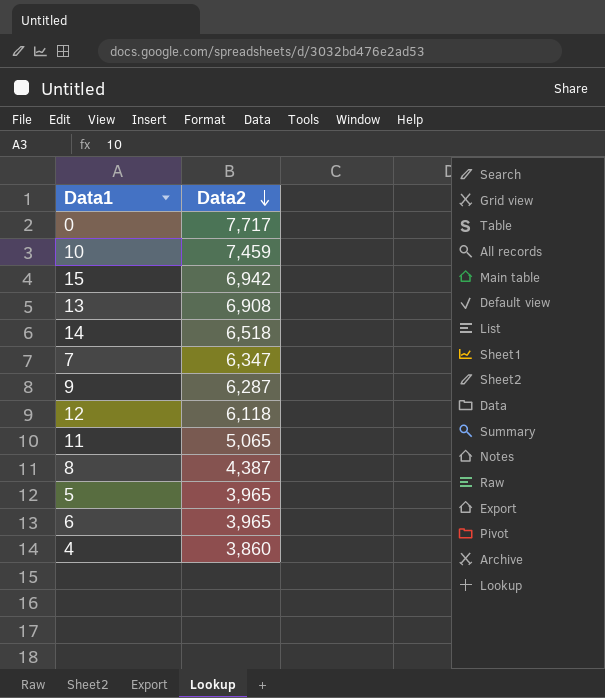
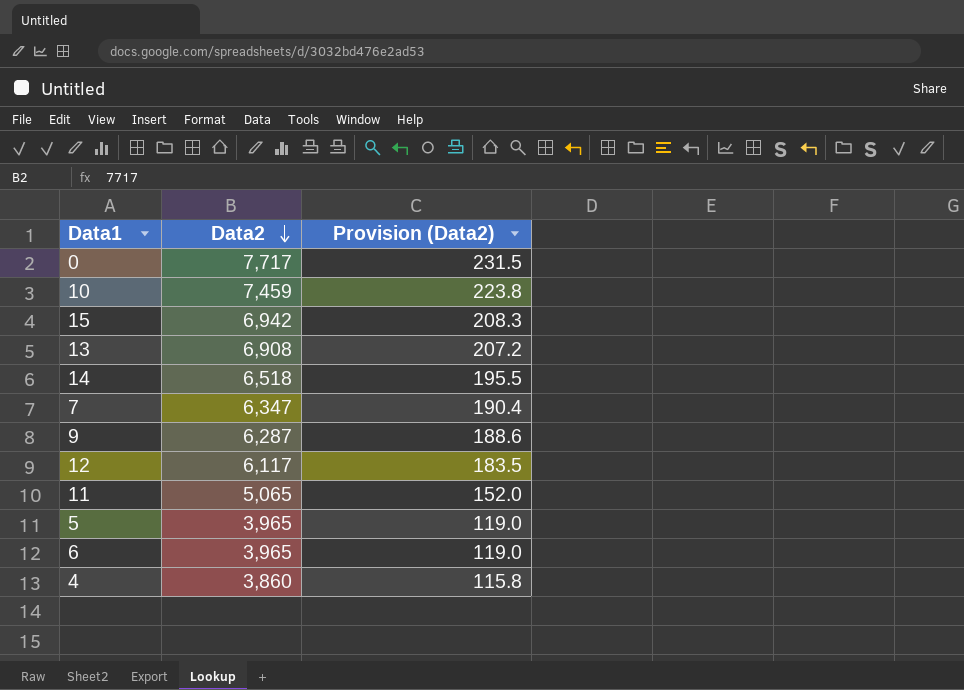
column Provision (Data2) | formula: none -> [Data2] * 0.03
row 8: 4,387 -> none
12 | Data2: 6,118 -> 6,117

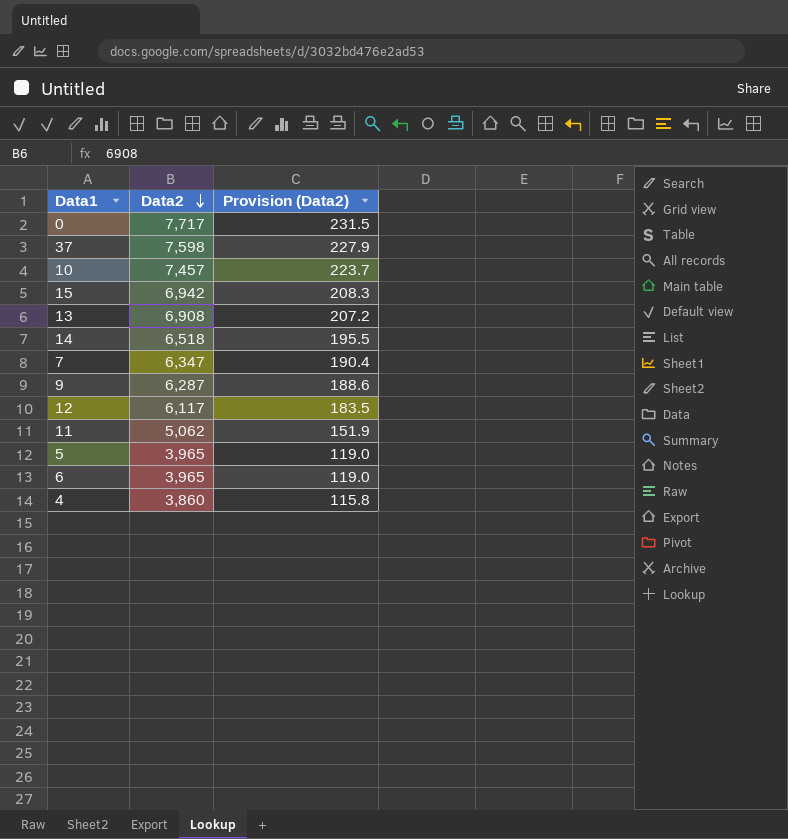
row 37: none -> 7,598 | 227.9
10 | Data2: 7,459 -> 7,457
10 | Provision (Data2): 223.8 -> 223.7
11 | Data2: 5,065 -> 5,062
11 | Provision (Data2): 152.0 -> 151.9

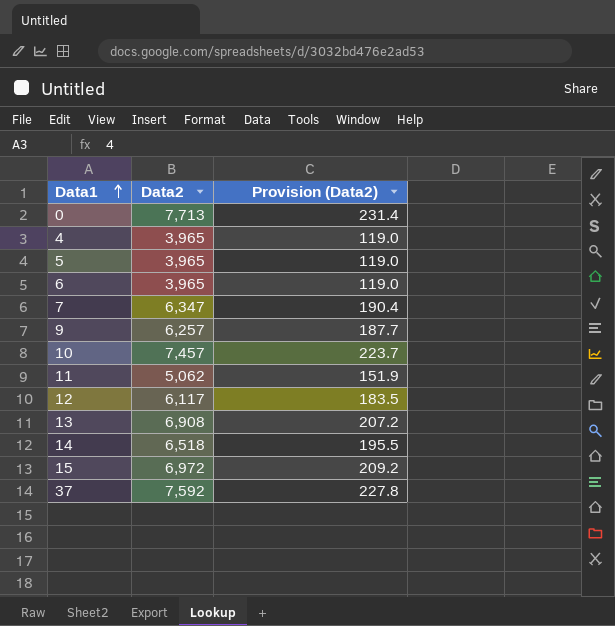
row order: Data2 descending -> Data1 ascending
0 | Data2: 7,717 -> 7,713
0 | Provision (Data2): 231.5 -> 231.4
4 | Data2: 3,860 -> 3,965
4 | Provision (Data2): 115.8 -> 119.0
9 | Data2: 6,287 -> 6,257
9 | Provision (Data2): 188.6 -> 187.7
15 | Data2: 6,942 -> 6,972
15 | Provision (Data2): 208.3 -> 209.2
37 | Data2: 7,598 -> 7,592
37 | Provision (Data2): 227.9 -> 227.8

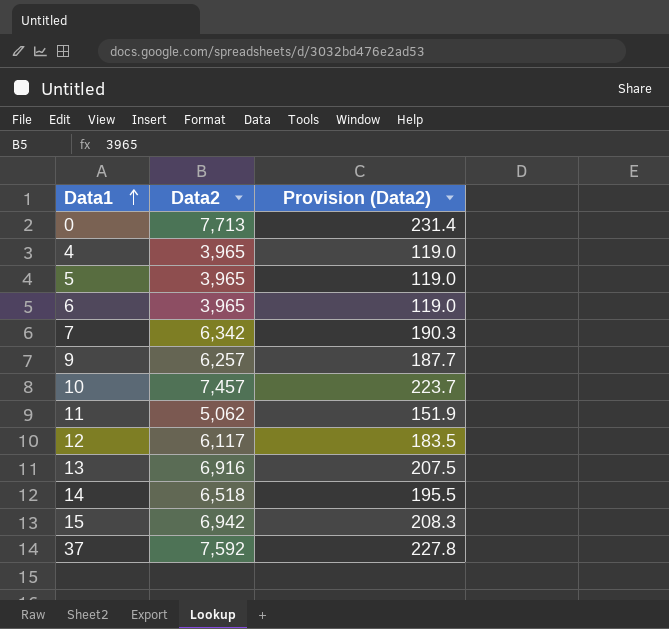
7 | Data2: 6,347 -> 6,342
7 | Provision (Data2): 190.4 -> 190.3
13 | Data2: 6,908 -> 6,916
13 | Provision (Data2): 207.2 -> 207.5
15 | Data2: 6,972 -> 6,942
15 | Provision (Data2): 209.2 -> 208.3

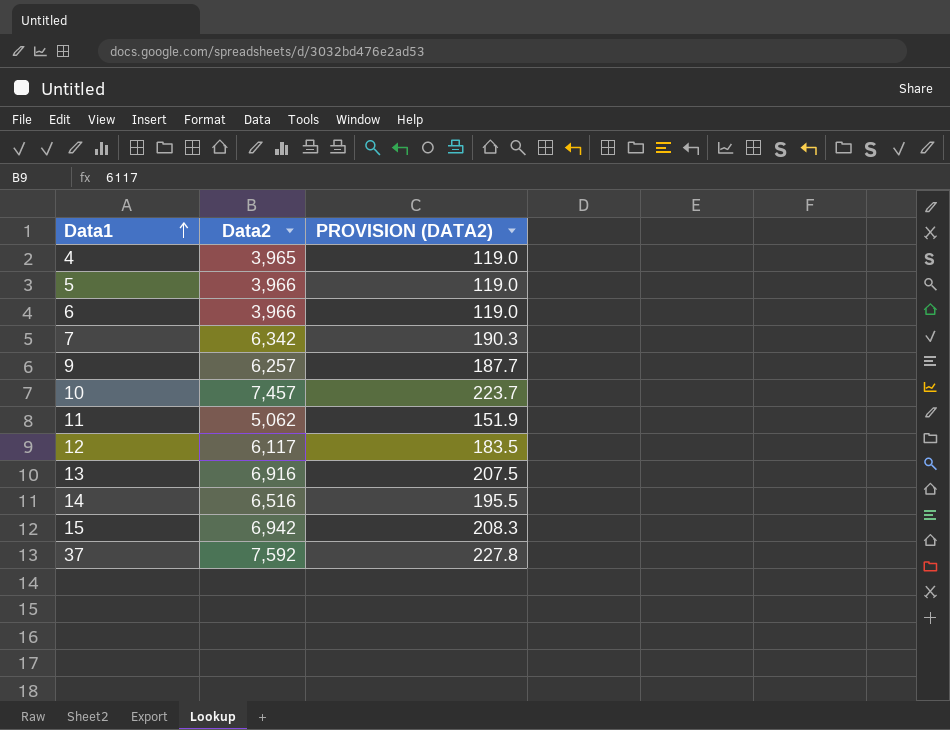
column name: Provision (Data2) -> PROVISION (DATA2)
row 0: 7,713 | 231.4 -> none
5 | Data2: 3,965 -> 3,966
6 | Data2: 3,965 -> 3,966
14 | Data2: 6,518 -> 6,516

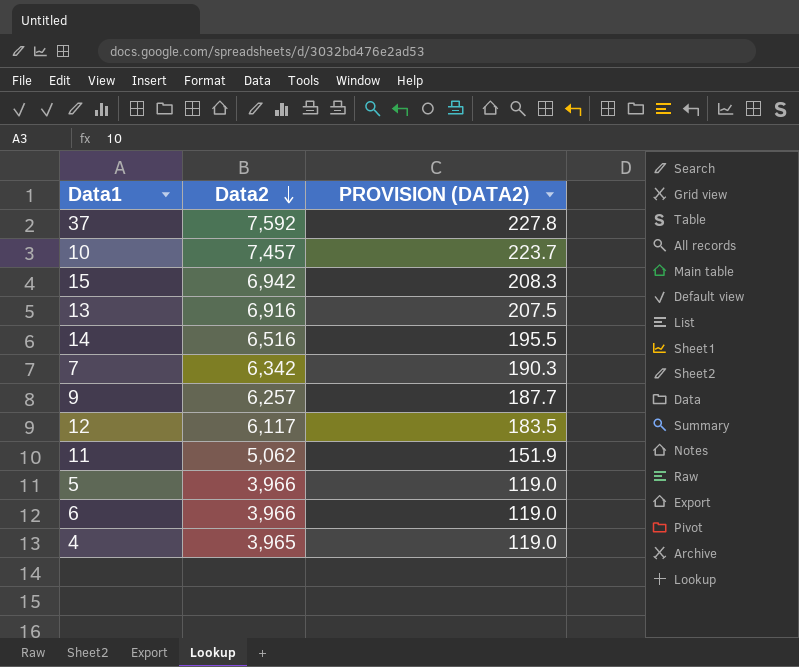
row order: Data1 ascending -> Data2 descending

